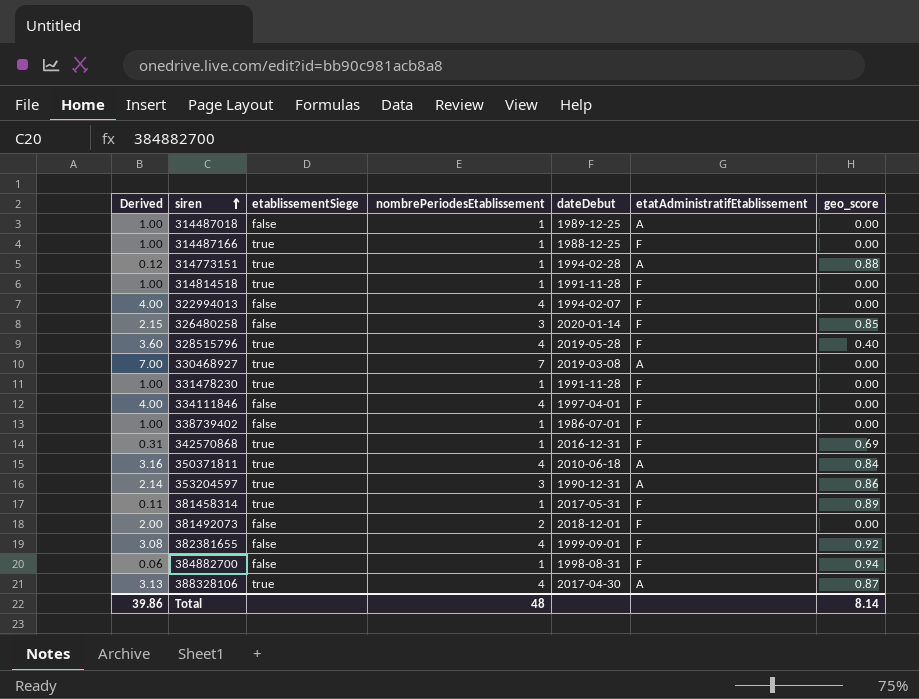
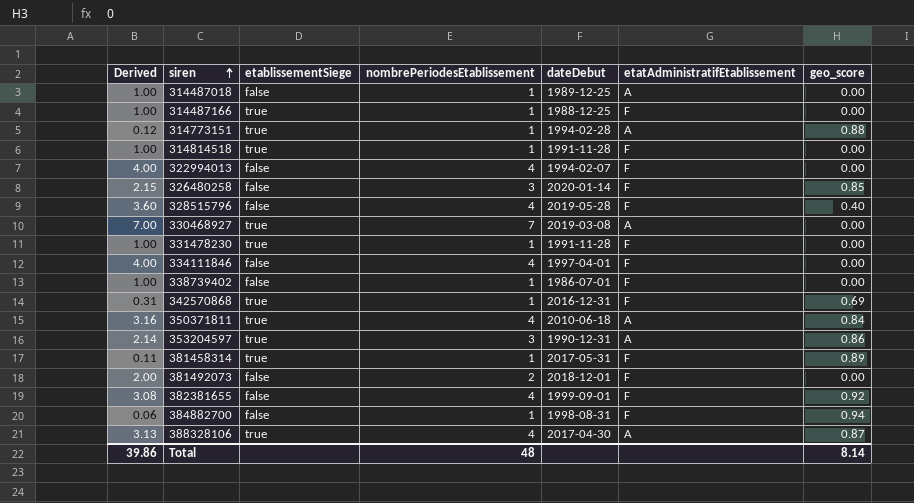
328515796 | etablissementSiege: true -> false

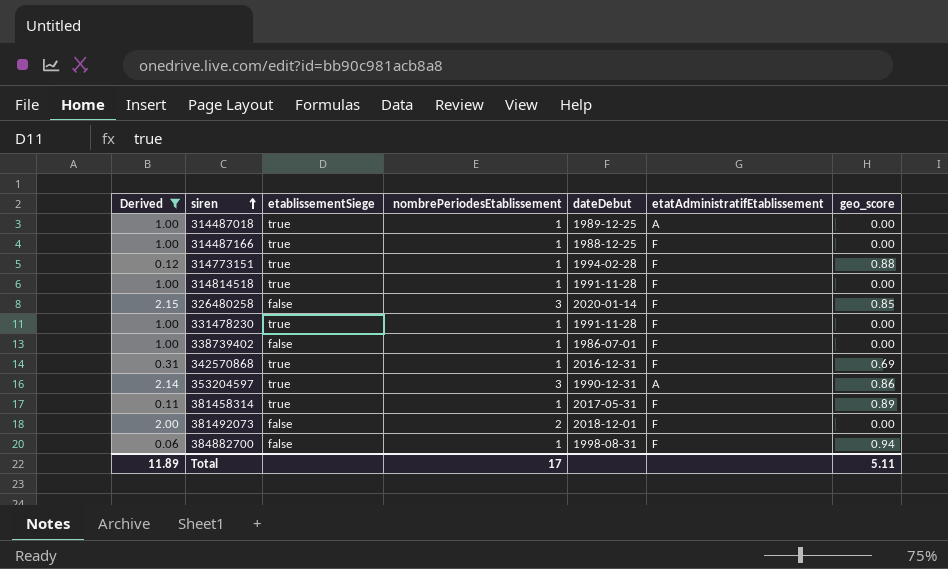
filter: none -> Derived <= 2.15
314487018 | etablissementSiege: false -> true
314773151 | etatAdministratifEtablissement: A -> F
Total | Derived: 39.86 -> 11.89
Total | nombrePeriodesEtablissement: 48 -> 17
Total | geo_score: 8.14 -> 5.11

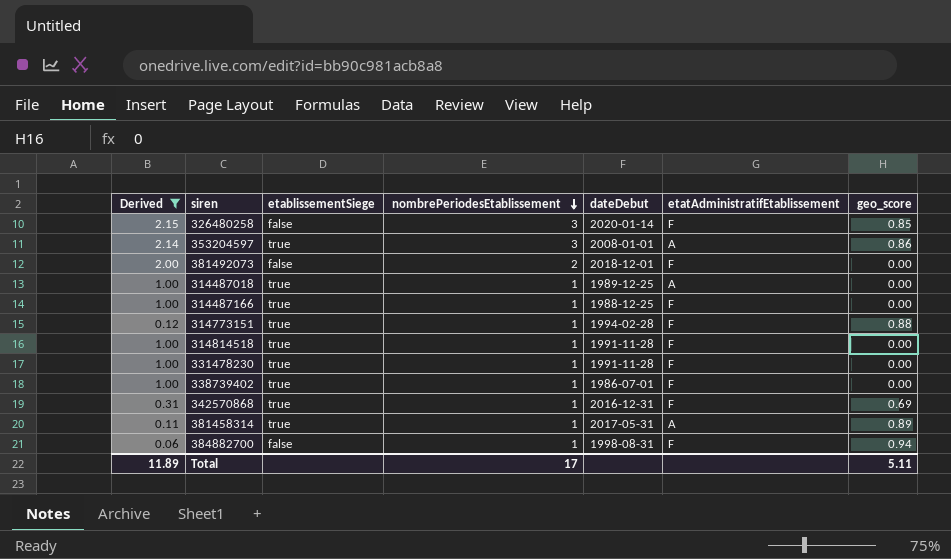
row order: siren ascending -> nombrePeriodesEtablissement descending
353204597 | dateDebut: 1990-12-31 -> 2008-01-01
338739402 | etablissementSiege: false -> true
381458314 | etatAdministratifEtablissement: F -> A

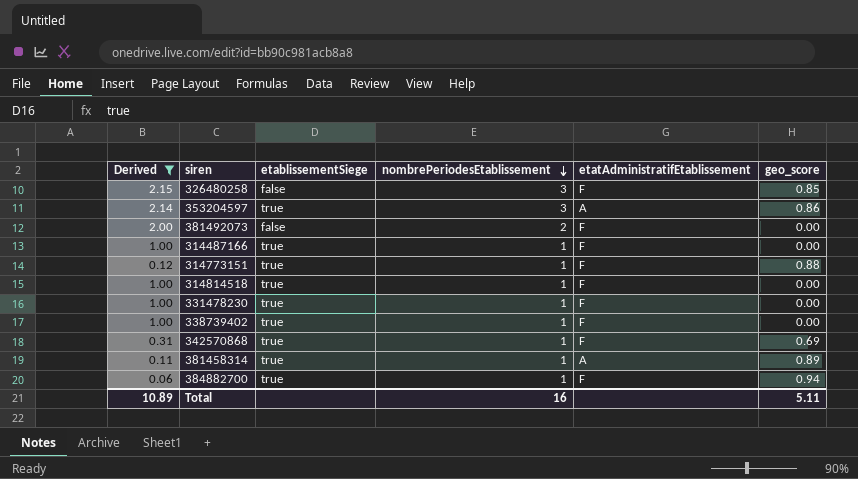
column dateDebut | position: 5 -> none
row 314487018: 1.00 | true | 1 | 1989-12-25 | A | 0.00 -> none
384882700 | etablissementSiege: false -> true
Total | Derived: 11.89 -> 10.89
Total | nombrePeriodesEtablissement: 17 -> 16

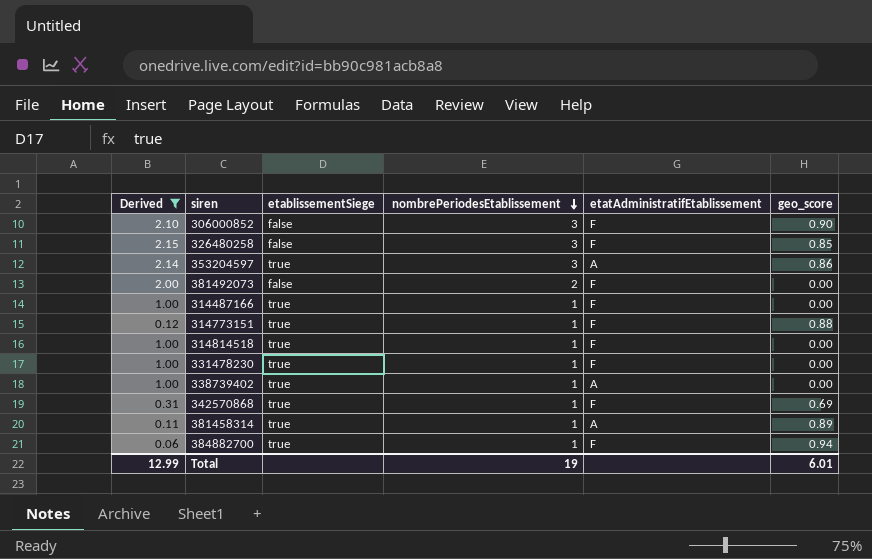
row 306000852: none -> 2.10 | false | 3 | F | 0.90
338739402 | etatAdministratifEtablissement: F -> A
Total | Derived: 10.89 -> 12.99
Total | nombrePeriodesEtablissement: 16 -> 19
Total | geo_score: 5.11 -> 6.01

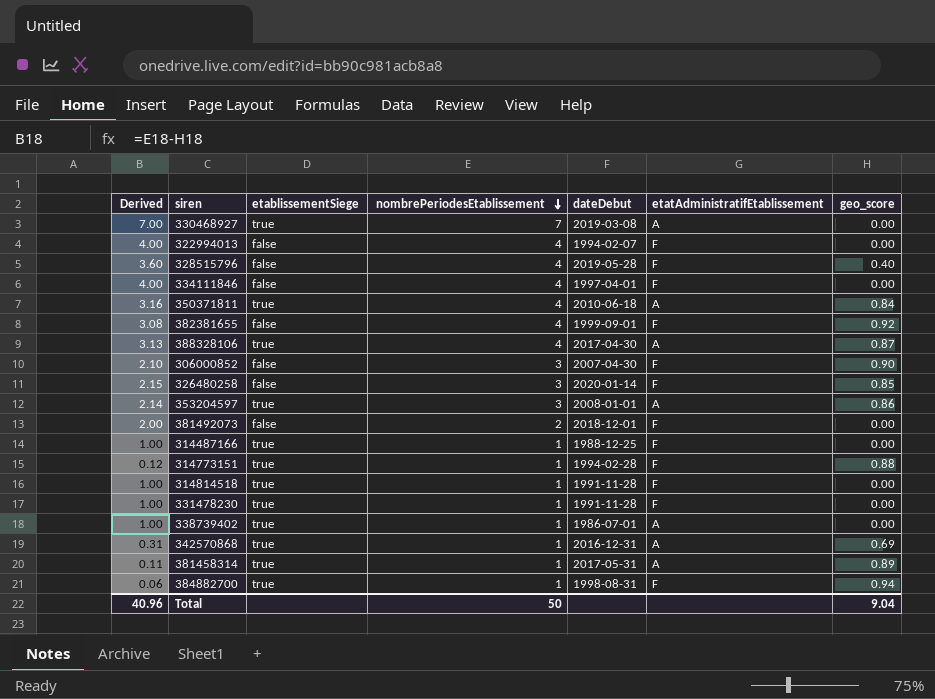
filter: Derived <= 2.15 -> none
column dateDebut | position: none -> 5
342570868 | etatAdministratifEtablissement: F -> A
Total | Derived: 12.99 -> 40.96
Total | nombrePeriodesEtablissement: 19 -> 50
Total | geo_score: 6.01 -> 9.04

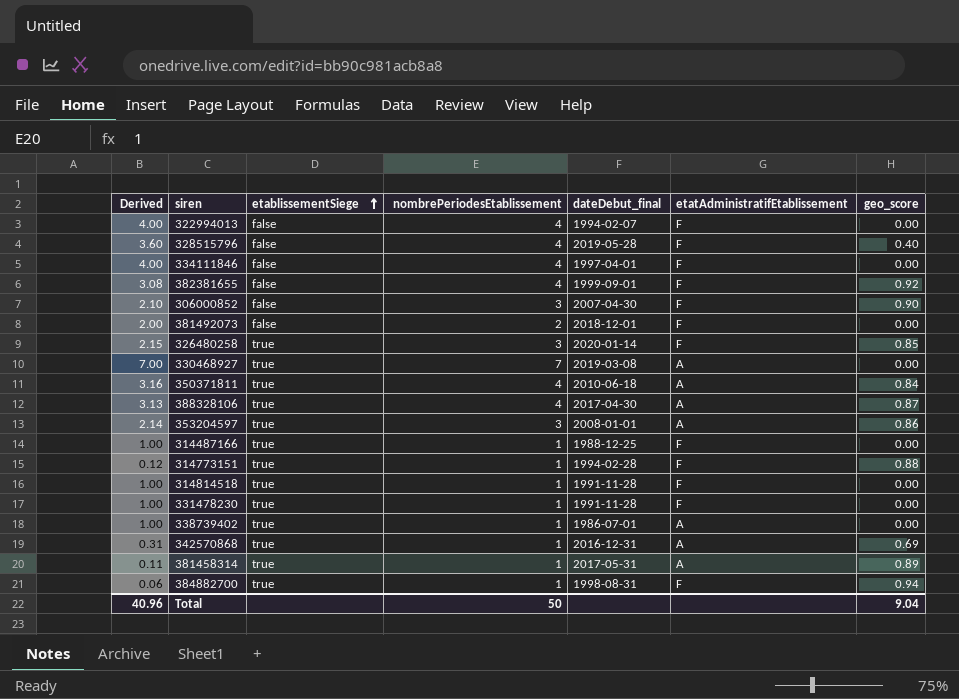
row order: nombrePeriodesEtablissement descending -> etablissementSiege ascending
column name: dateDebut -> dateDebut_final
326480258 | etablissementSiege: false -> true

